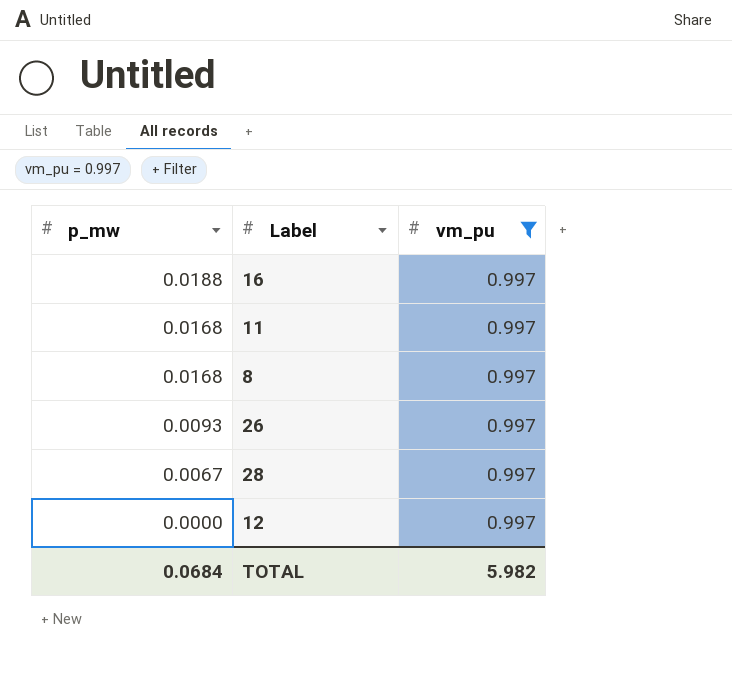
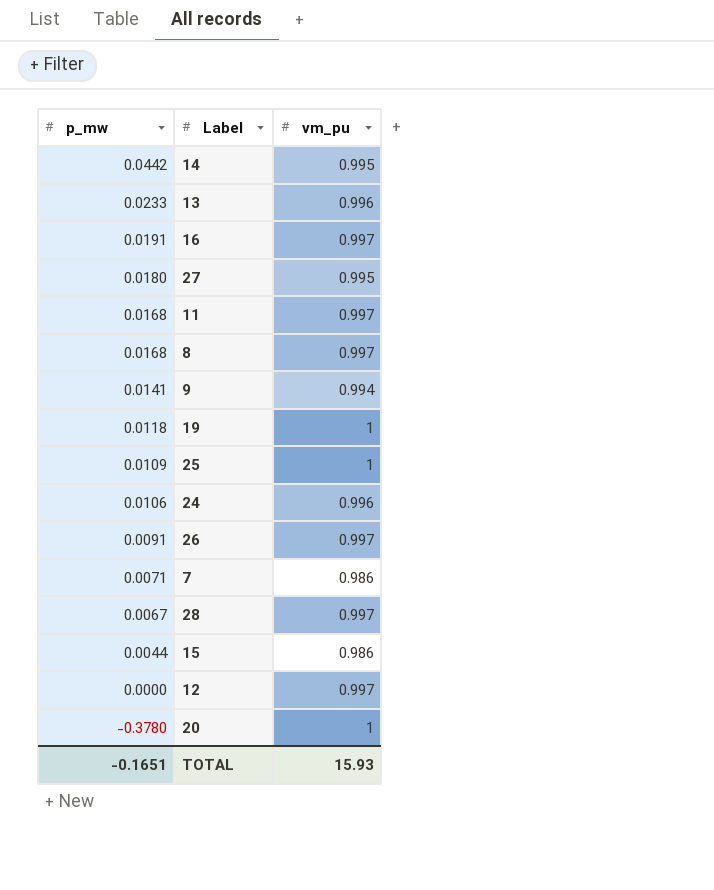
filter: vm_pu = 0.997 -> none
16 | p_mw: 0.0188 -> 0.0191
26 | p_mw: 0.0093 -> 0.0091
TOTAL | p_mw: 0.0684 -> -0.1651
TOTAL | vm_pu: 5.982 -> 15.93

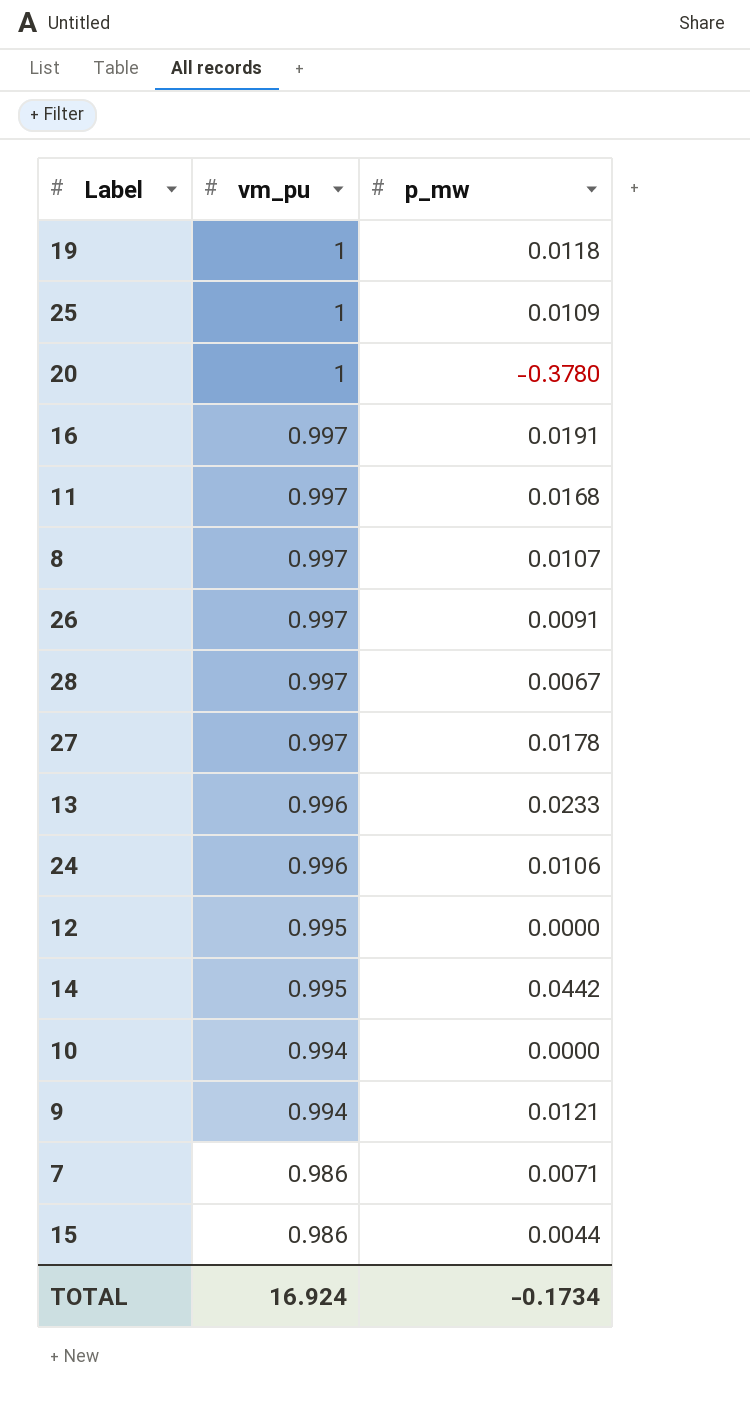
row order: p_mw descending -> vm_pu descending
column p_mw | position: 1 -> 3
8 | p_mw: 0.0168 -> 0.0107
27 | vm_pu: 0.995 -> 0.997
27 | p_mw: 0.0180 -> 0.0178
12 | vm_pu: 0.997 -> 0.995
row 10: none -> 0.994 | 0.0000
9 | p_mw: 0.0141 -> 0.0121
TOTAL | vm_pu: 15.93 -> 16.924
TOTAL | p_mw: -0.1651 -> -0.1734

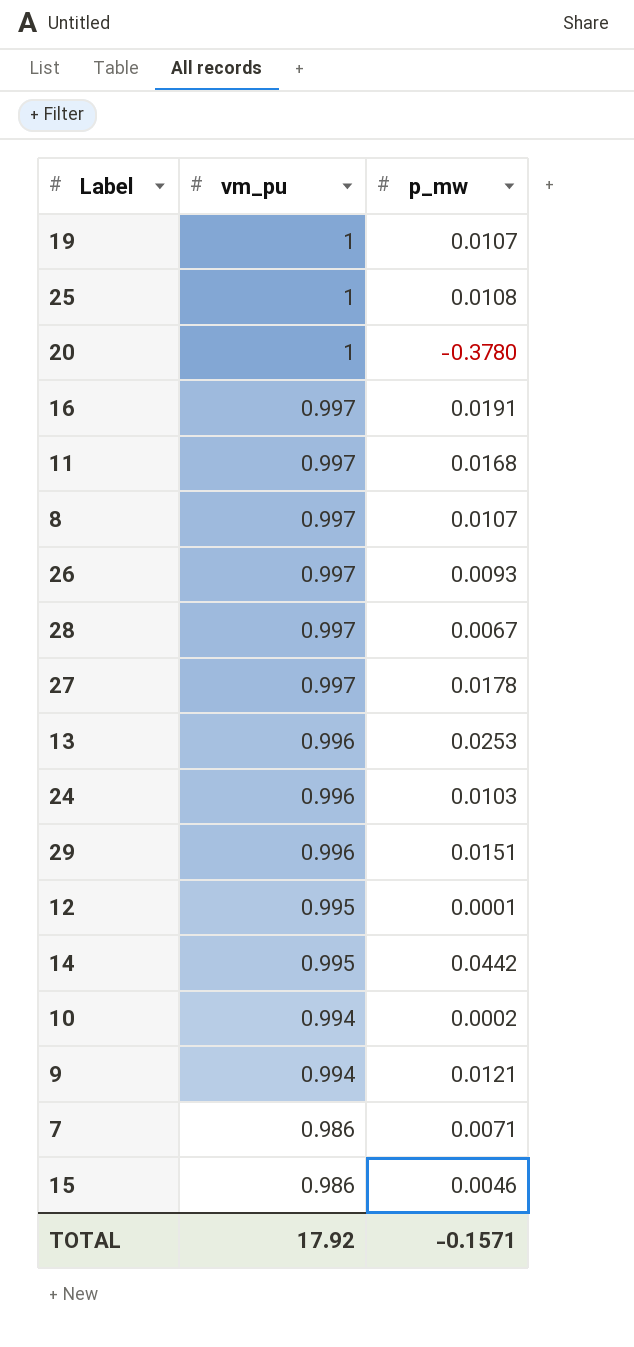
19 | p_mw: 0.0118 -> 0.0107
25 | p_mw: 0.0109 -> 0.0108
26 | p_mw: 0.0091 -> 0.0093
13 | p_mw: 0.0233 -> 0.0253
24 | p_mw: 0.0106 -> 0.0103
row 29: none -> 0.996 | 0.0151
12 | p_mw: 0.0000 -> 0.0001
10 | p_mw: 0.0000 -> 0.0002
15 | p_mw: 0.0044 -> 0.0046
TOTAL | vm_pu: 16.924 -> 17.92
TOTAL | p_mw: -0.1734 -> -0.1571

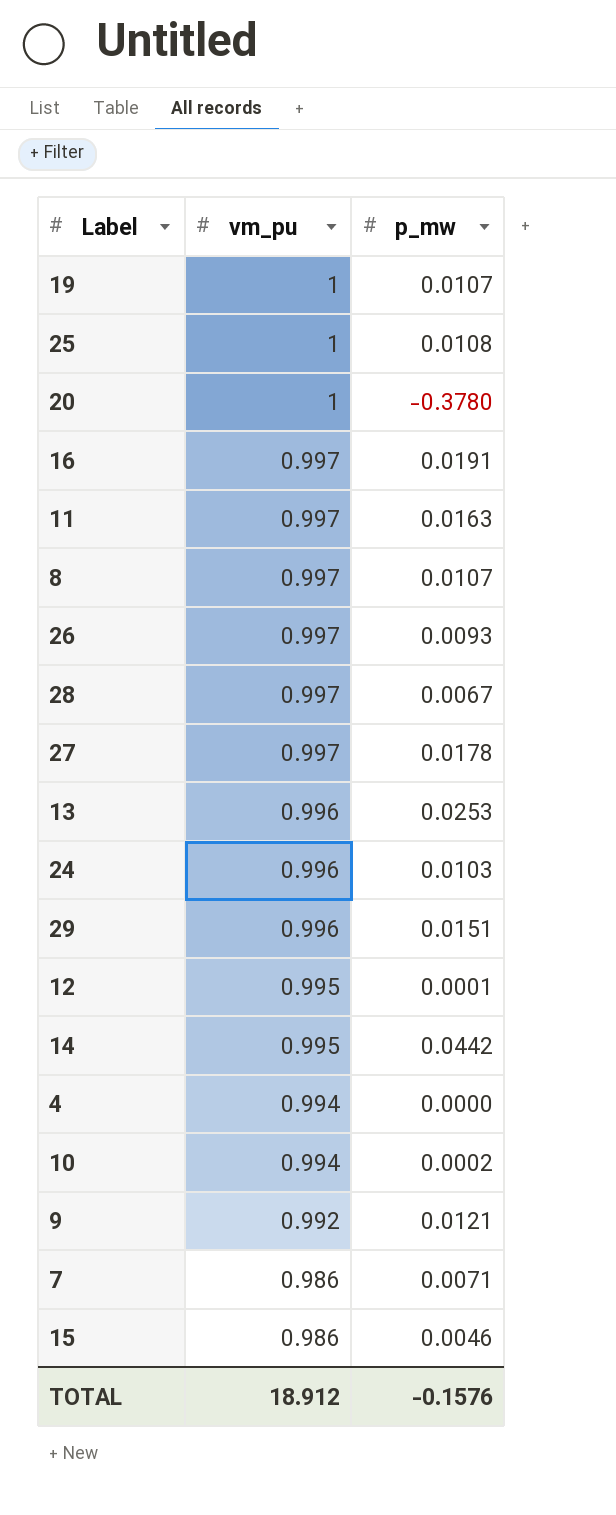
11 | p_mw: 0.0168 -> 0.0163
row 4: none -> 0.994 | 0.0000
9 | vm_pu: 0.994 -> 0.992
TOTAL | vm_pu: 17.92 -> 18.912
TOTAL | p_mw: -0.1571 -> -0.1576

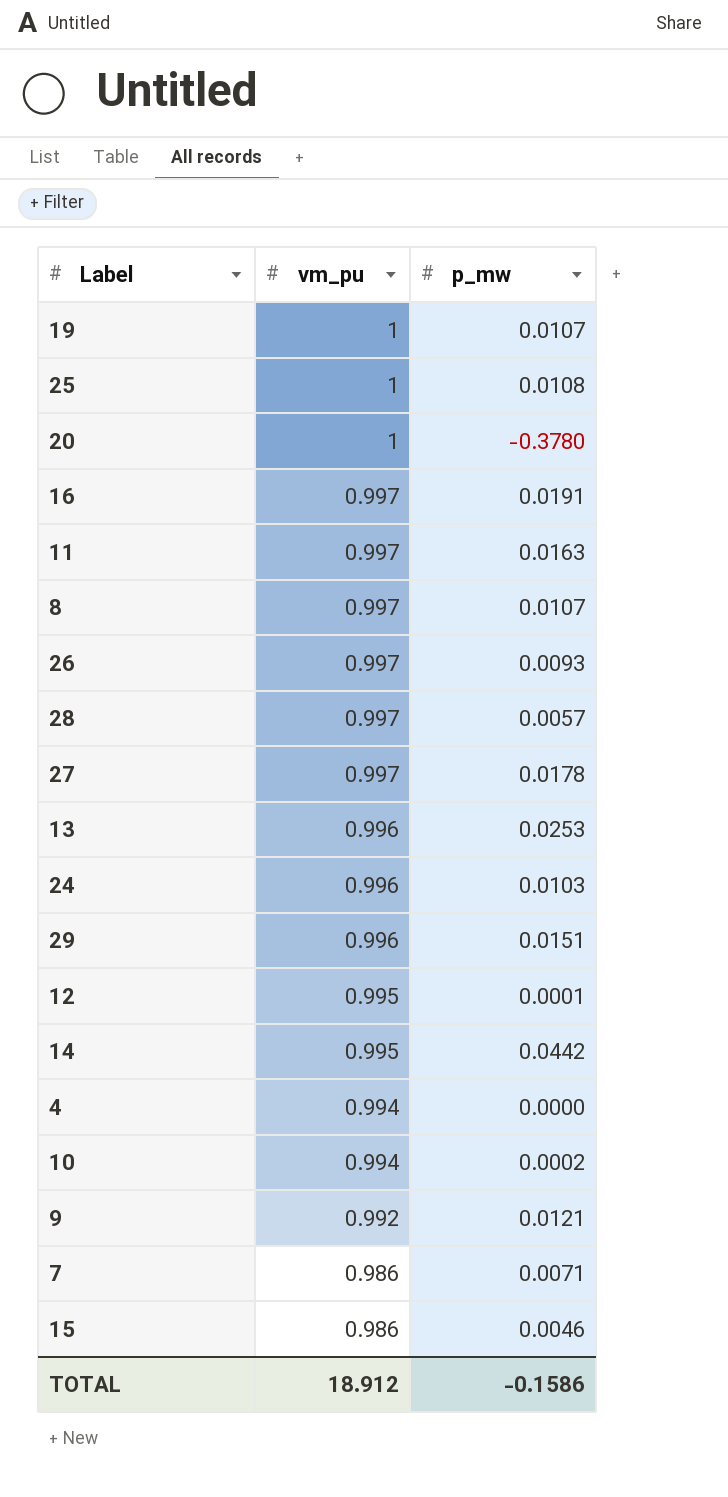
28 | p_mw: 0.0067 -> 0.0057
TOTAL | p_mw: -0.1576 -> -0.1586

